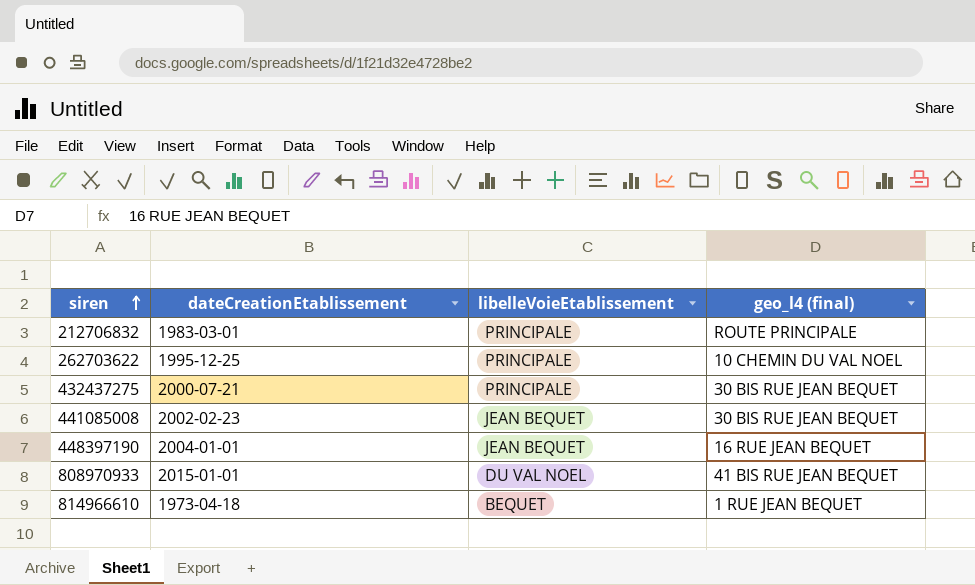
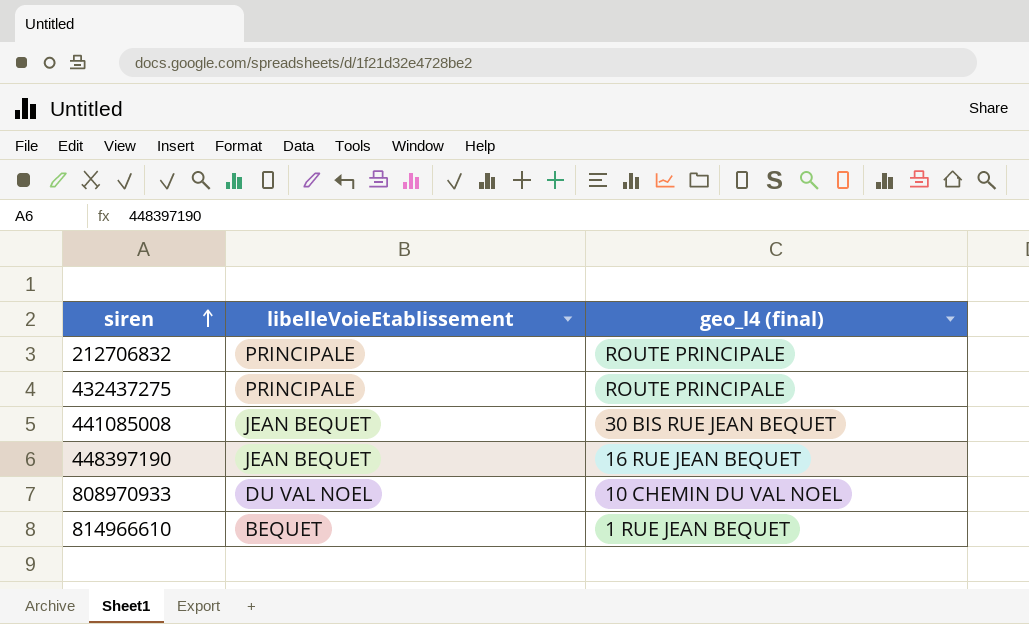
column dateCreationEtablissement | position: 2 -> none
row 262703622: 1995-12-25 | PRINCIPALE | 10 CHEMIN DU VAL NOEL -> none
432437275 | geo_l4 (final): 30 BIS RUE JEAN BEQUET -> ROUTE PRINCIPALE
808970933 | geo_l4 (final): 41 BIS RUE JEAN BEQUET -> 10 CHEMIN DU VAL NOEL

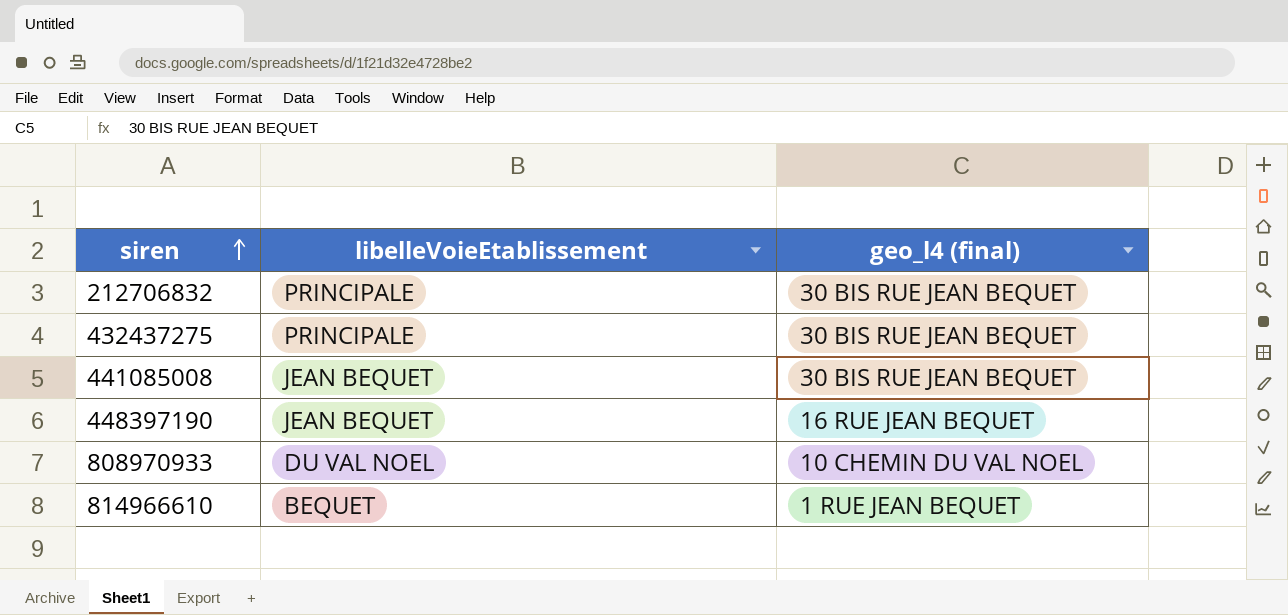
212706832 | geo_l4 (final): ROUTE PRINCIPALE -> 30 BIS RUE JEAN BEQUET
432437275 | geo_l4 (final): ROUTE PRINCIPALE -> 30 BIS RUE JEAN BEQUET

